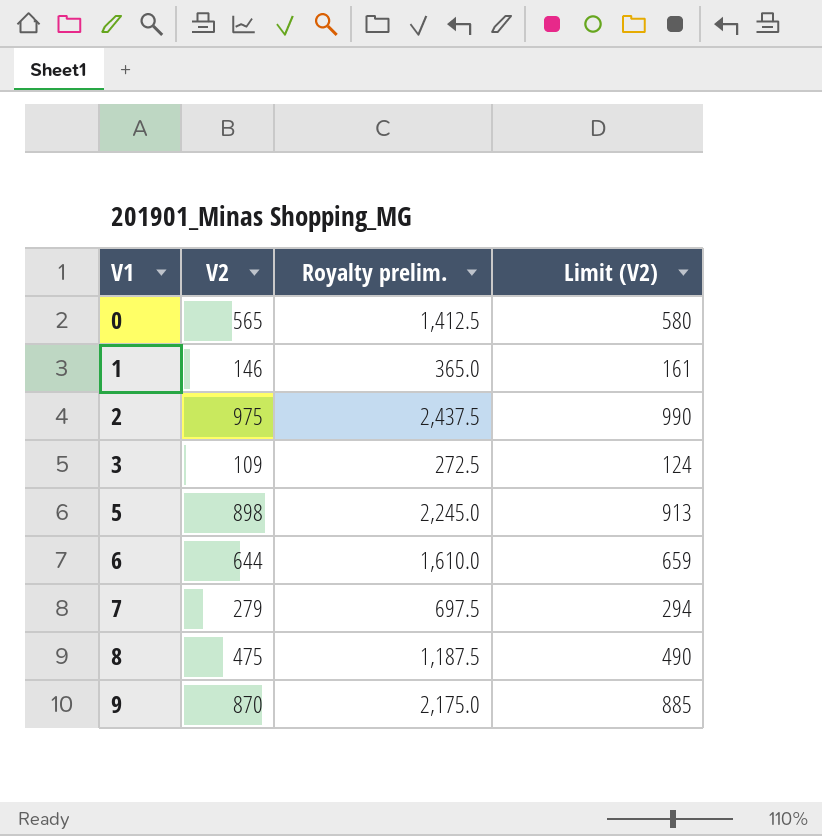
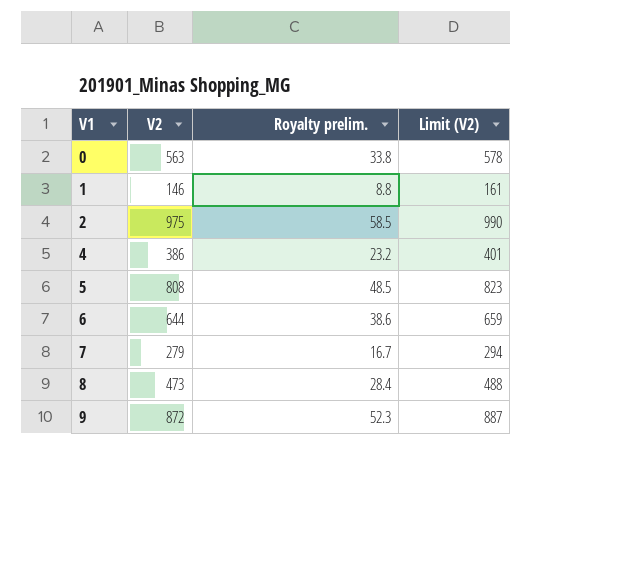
column Royalty prelim. | formula: [V2] * 2.5 -> [V2] * 0.06
row 3: 109 | 272.5 | 124 -> none
0 | V2: 565 -> 563
0 | Limit (V2): 580 -> 578
row 4: none -> 386 | 23.2 | 401
5 | V2: 898 -> 808
5 | Limit (V2): 913 -> 823
8 | V2: 475 -> 473
8 | Limit (V2): 490 -> 488
9 | V2: 870 -> 872
9 | Limit (V2): 885 -> 887

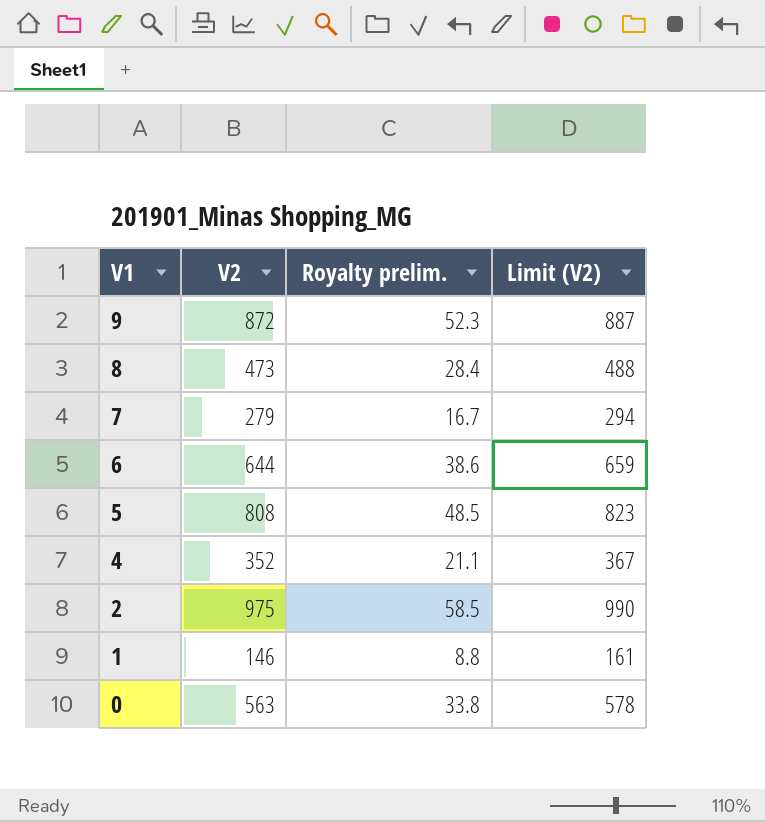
row order: V1 ascending -> V1 descending
4 | V2: 386 -> 352
4 | Royalty prelim.: 23.2 -> 21.1
4 | Limit (V2): 401 -> 367

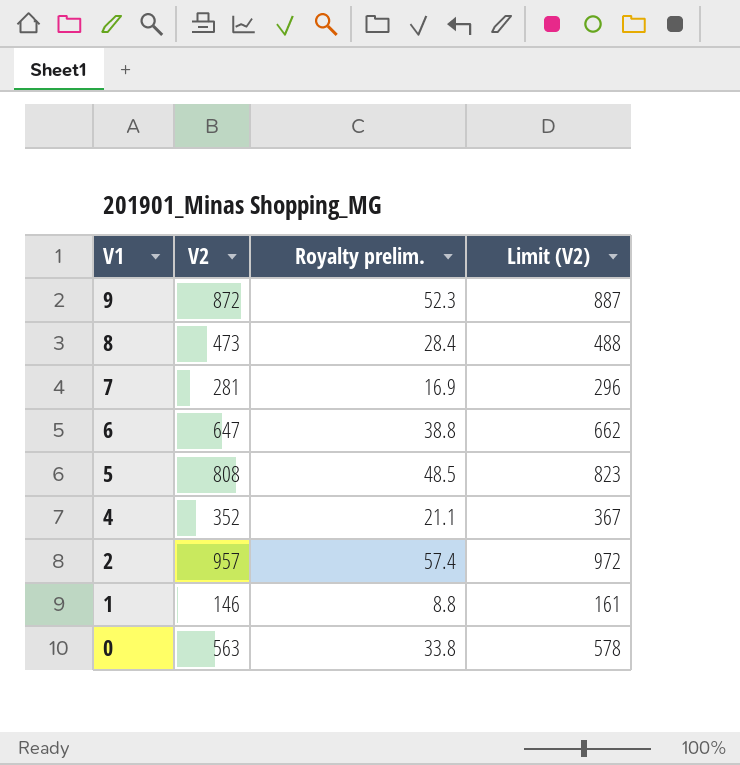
7 | V2: 279 -> 281
7 | Royalty prelim.: 16.7 -> 16.9
7 | Limit (V2): 294 -> 296
6 | V2: 644 -> 647
6 | Royalty prelim.: 38.6 -> 38.8
6 | Limit (V2): 659 -> 662
2 | V2: 975 -> 957
2 | Royalty prelim.: 58.5 -> 57.4
2 | Limit (V2): 990 -> 972

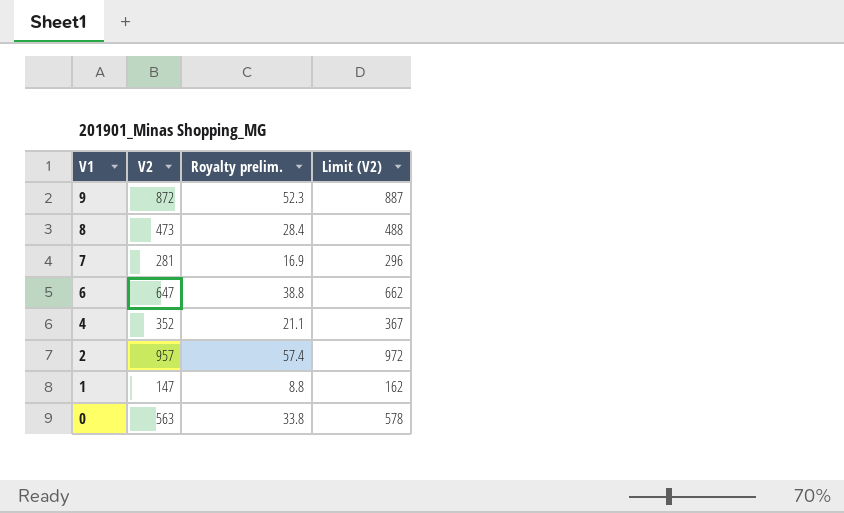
row 5: 808 | 48.5 | 823 -> none
1 | V2: 146 -> 147
1 | Limit (V2): 161 -> 162

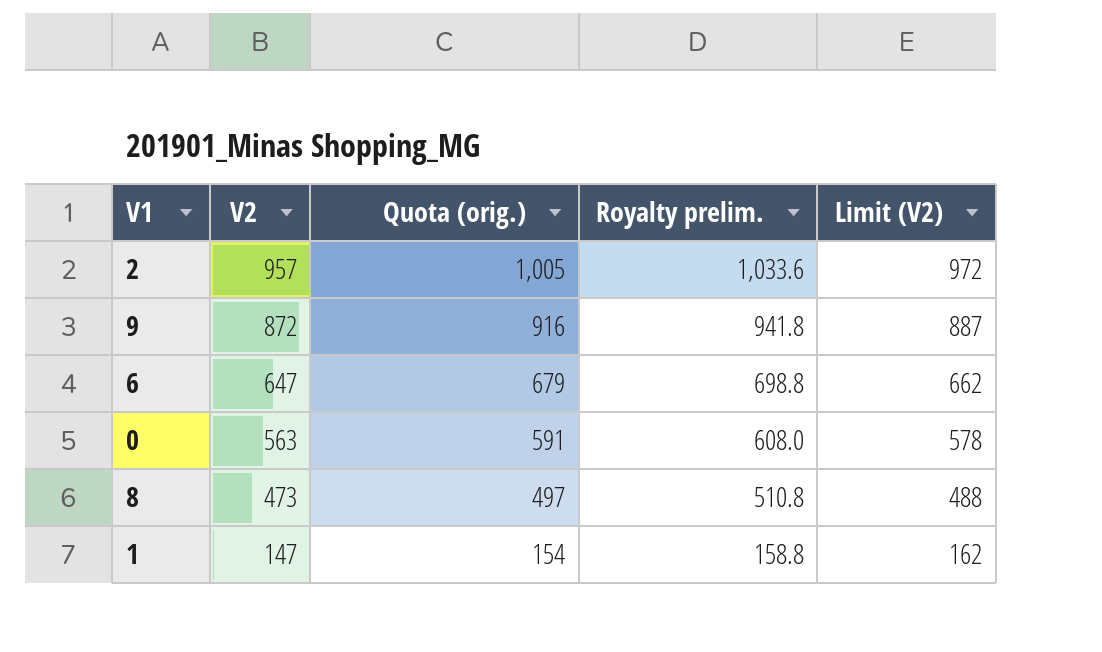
row order: V1 descending -> V2 descending
column Quota (orig.) | formula: none -> [V2] * 1.05
column Royalty prelim. | formula: [V2] * 0.06 -> [V2] * 1.08
row 7: 281 | 16.9 | 296 -> none
row 4: 352 | 21.1 | 367 -> none

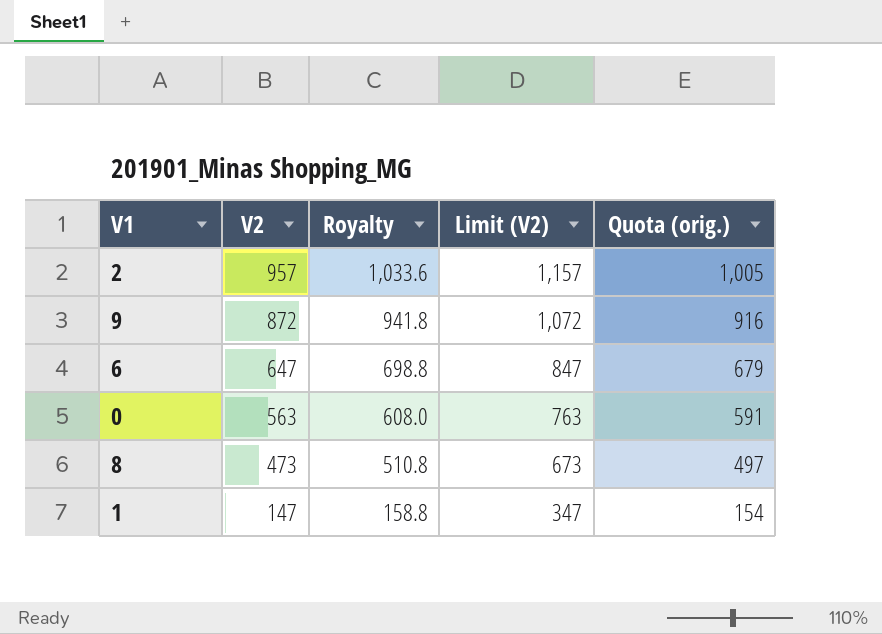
column name: Royalty prelim. -> Royalty
column Limit (V2) | formula: [V2] + 15 -> [V2] + 200
column Quota (orig.) | position: 3 -> 5

